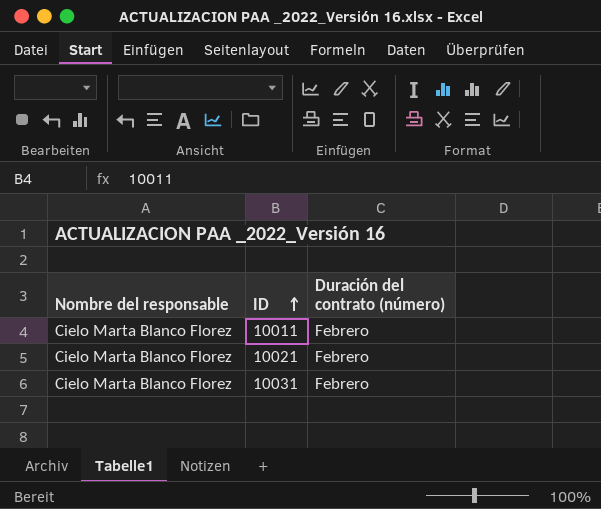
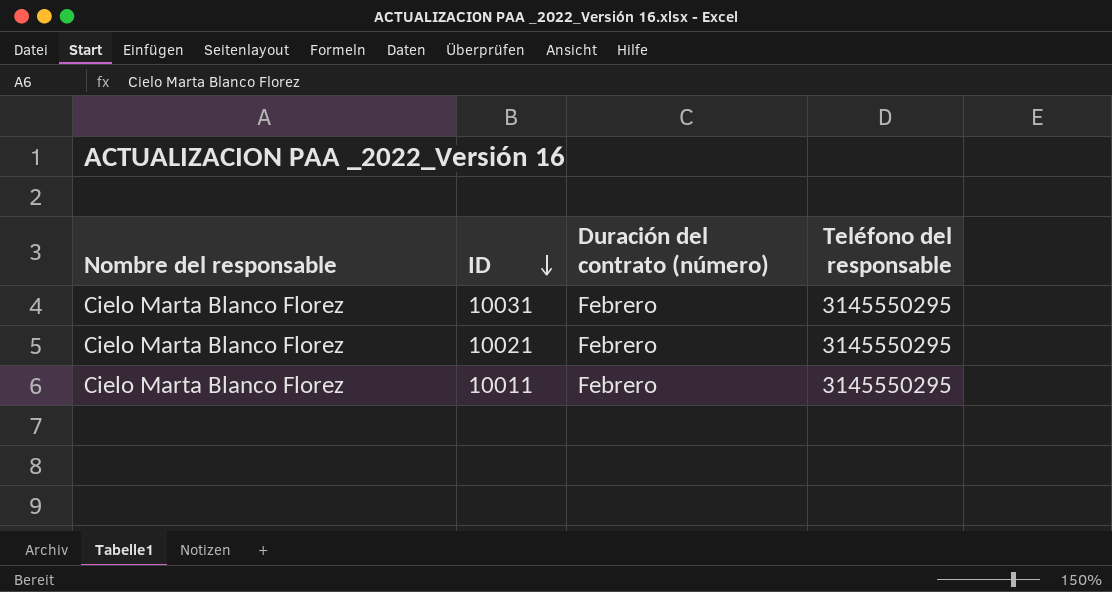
row order: ID ascending -> ID descending
column Teléfono del responsable | position: none -> 4

